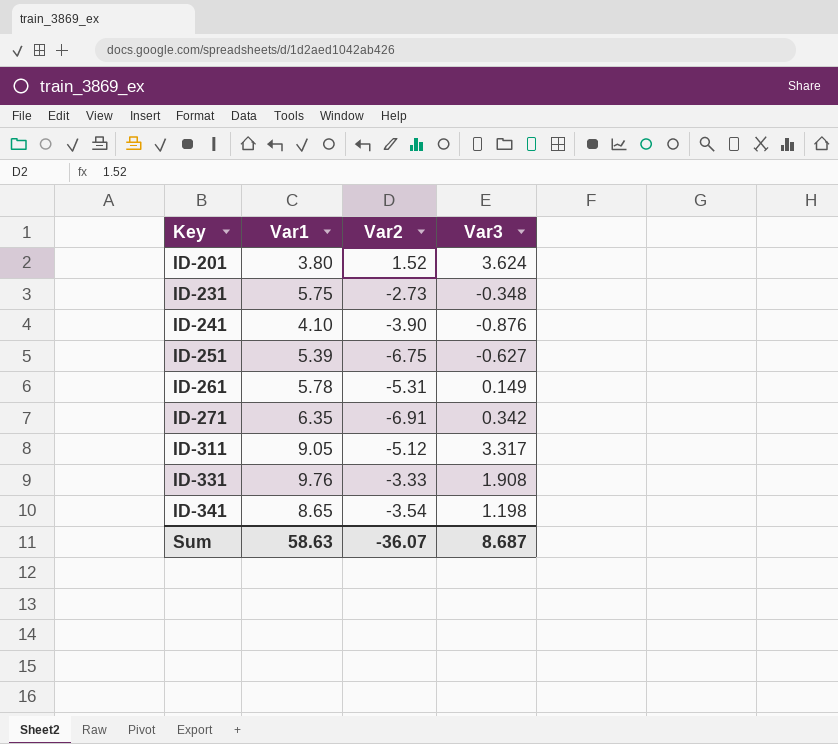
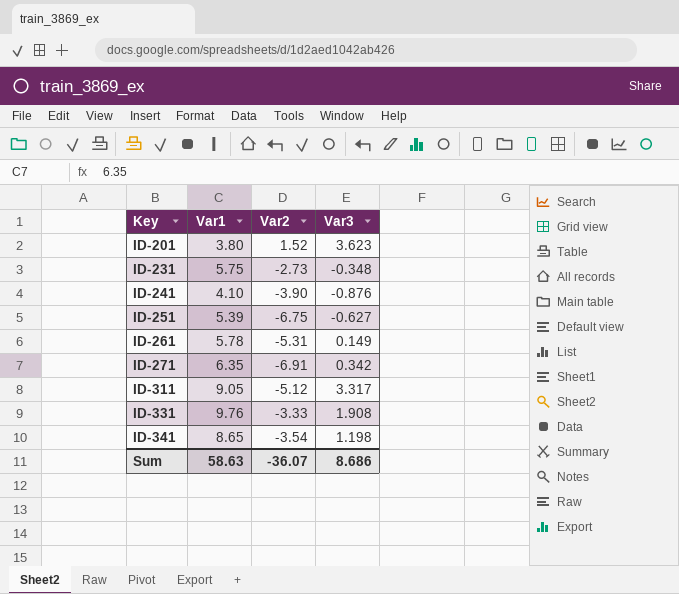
ID-201 | Var3: 3.624 -> 3.623
Sum | Var3: 8.687 -> 8.686

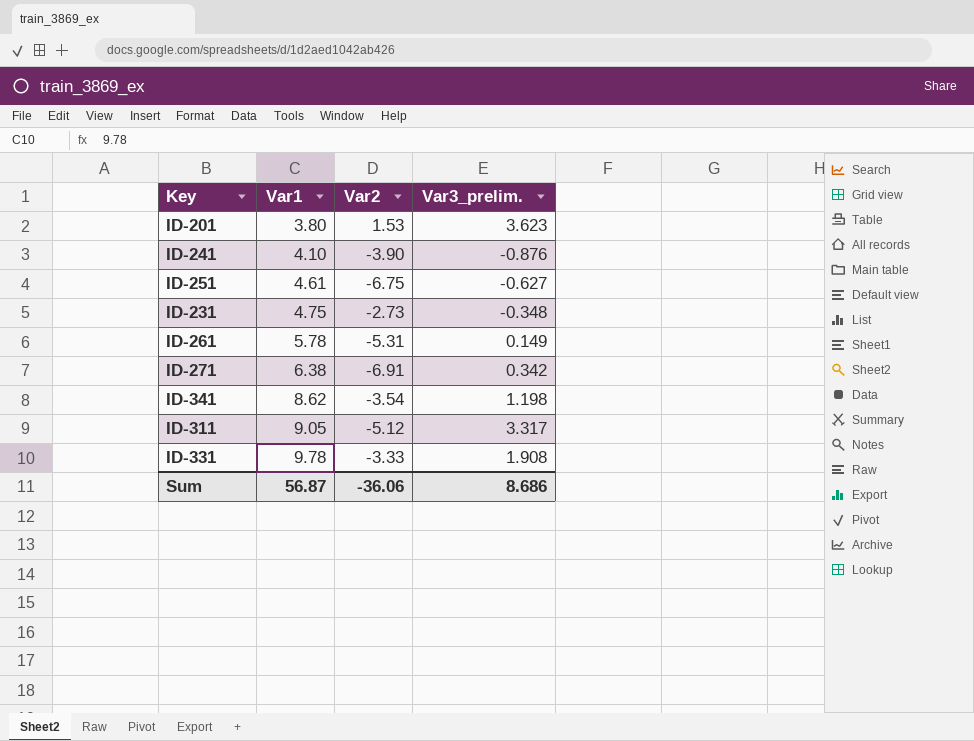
row order: Key ascending -> Var1 ascending
column name: Var3 -> Var3_prelim.
ID-201 | Var2: 1.52 -> 1.53
ID-251 | Var1: 5.39 -> 4.61
ID-231 | Var1: 5.75 -> 4.75
ID-271 | Var1: 6.35 -> 6.38
ID-341 | Var1: 8.65 -> 8.62
ID-331 | Var1: 9.76 -> 9.78
Sum | Var1: 58.63 -> 56.87
Sum | Var2: -36.07 -> -36.06

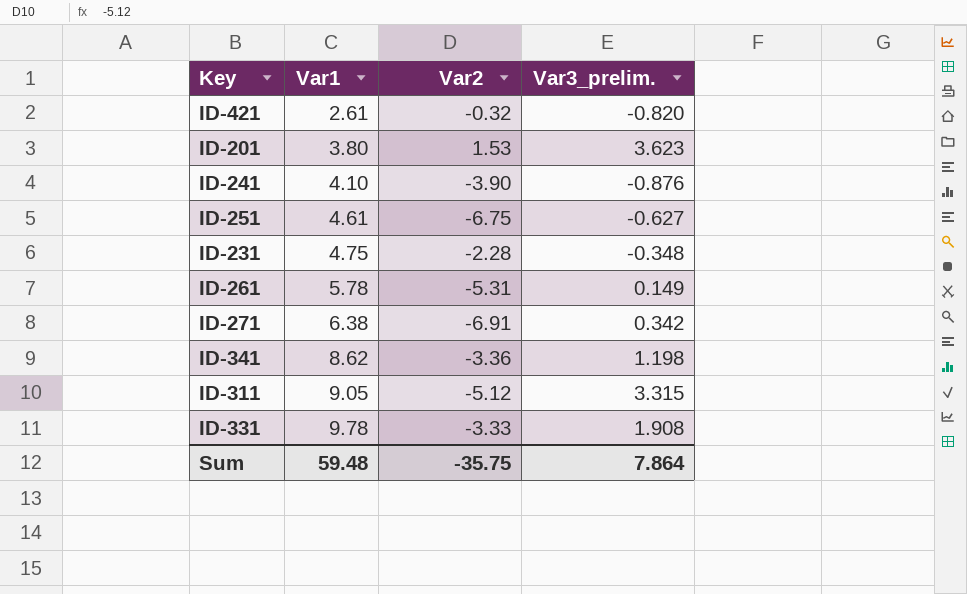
row ID-421: none -> 2.61 | -0.32 | -0.820
ID-231 | Var2: -2.73 -> -2.28
ID-341 | Var2: -3.54 -> -3.36
ID-311 | Var3_prelim.: 3.317 -> 3.315
Sum | Var1: 56.87 -> 59.48
Sum | Var2: -36.06 -> -35.75
Sum | Var3_prelim.: 8.686 -> 7.864

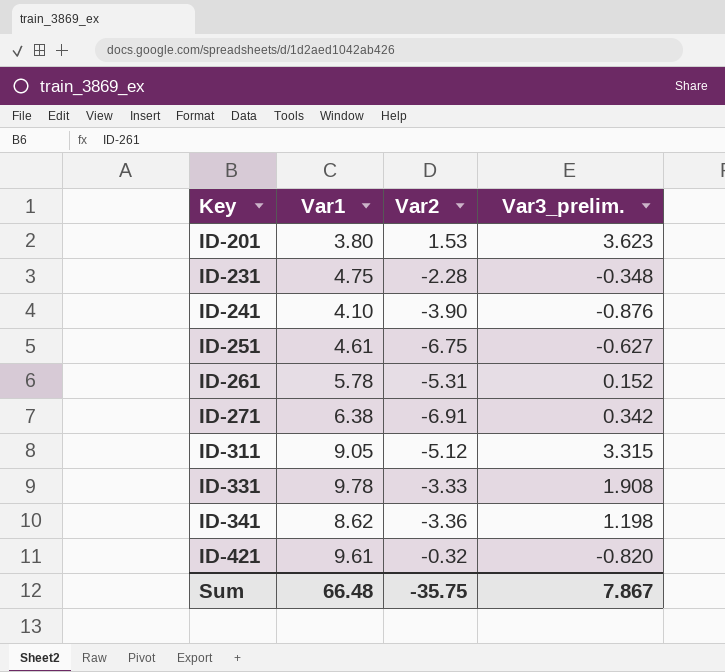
row order: Var1 ascending -> Key ascending
ID-261 | Var3_prelim.: 0.149 -> 0.152
ID-421 | Var1: 2.61 -> 9.61
Sum | Var1: 59.48 -> 66.48
Sum | Var3_prelim.: 7.864 -> 7.867

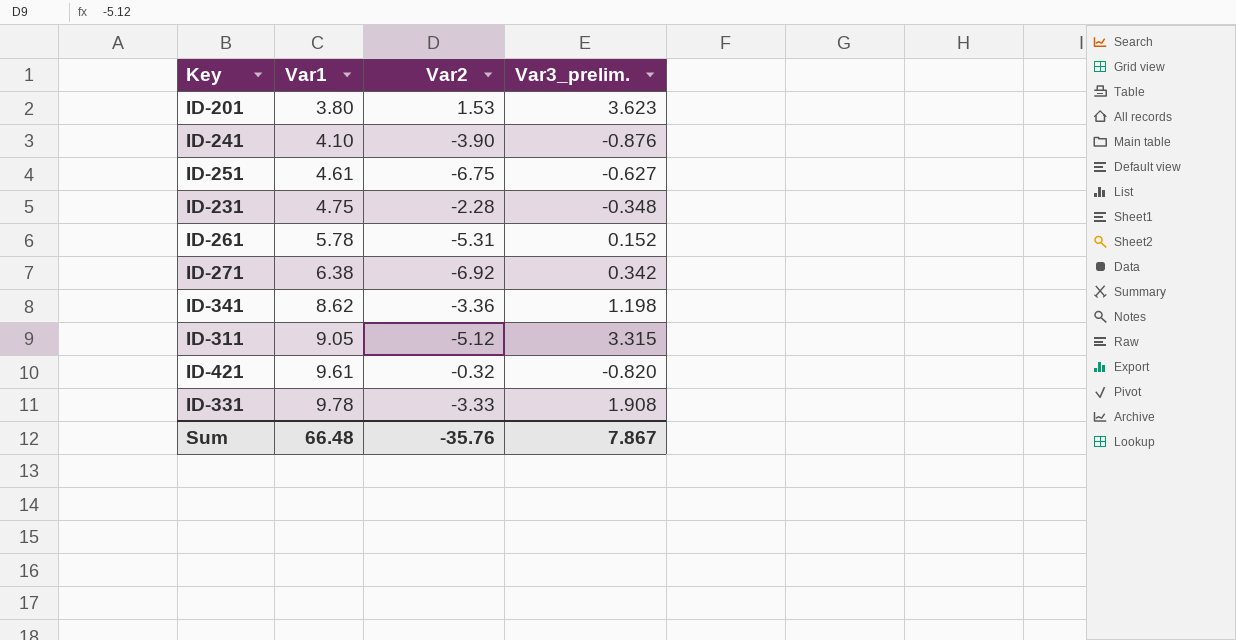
row order: Key ascending -> Var1 ascending
ID-271 | Var2: -6.91 -> -6.92
Sum | Var2: -35.75 -> -35.76

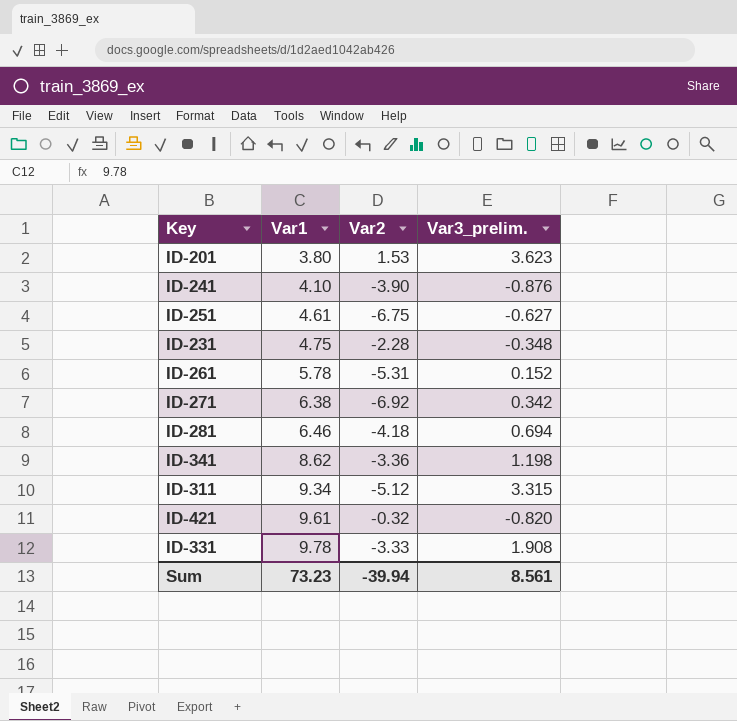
row ID-281: none -> 6.46 | -4.18 | 0.694
ID-311 | Var1: 9.05 -> 9.34
Sum | Var1: 66.48 -> 73.23
Sum | Var2: -35.76 -> -39.94
Sum | Var3_prelim.: 7.867 -> 8.561

